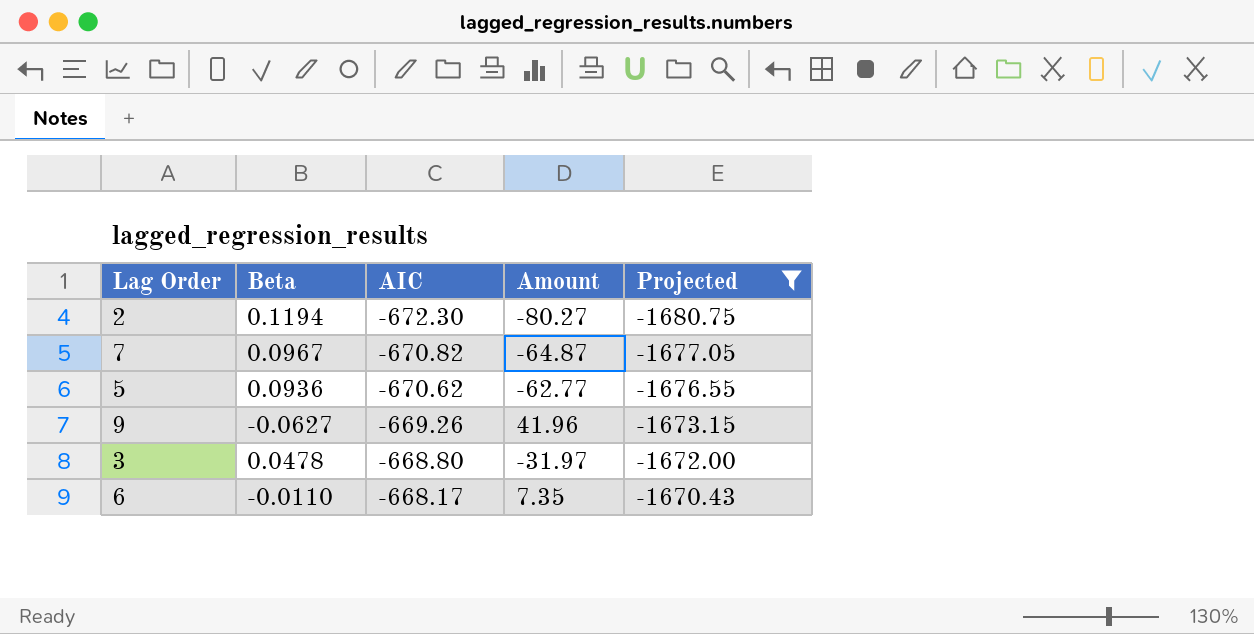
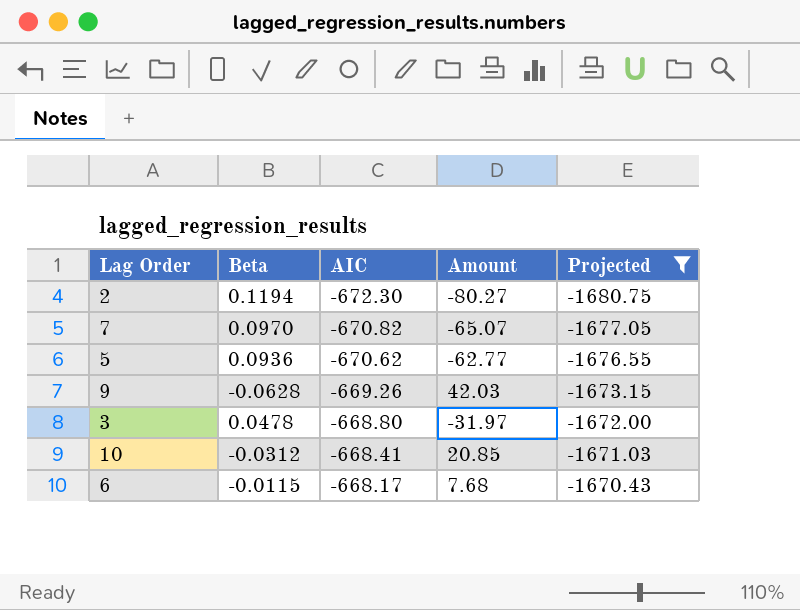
7 | Beta: 0.0967 -> 0.0970
7 | Amount: -64.87 -> -65.07
9 | Beta: -0.0627 -> -0.0628
9 | Amount: 41.96 -> 42.03
row 10: none -> -0.0312 | -668.41 | 20.85 | -1671.03
6 | Beta: -0.0110 -> -0.0115
6 | Amount: 7.35 -> 7.68

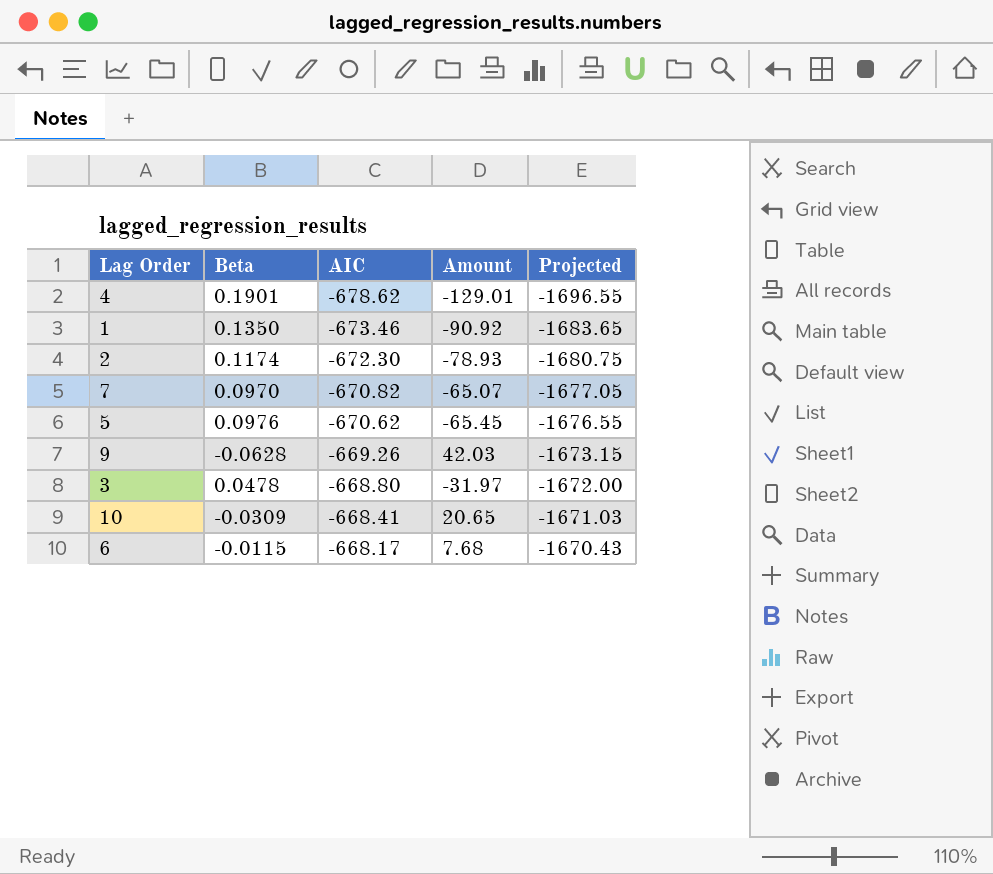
filter: Projected >= -1680.75 -> none
2 | Beta: 0.1194 -> 0.1174
2 | Amount: -80.27 -> -78.93
5 | Beta: 0.0936 -> 0.0976
5 | Amount: -62.77 -> -65.45
10 | Beta: -0.0312 -> -0.0309
10 | Amount: 20.85 -> 20.65

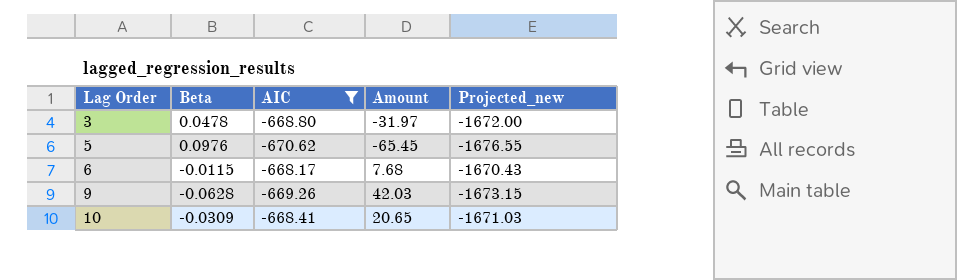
filter: none -> AIC >= -670.62
row order: AIC ascending -> Lag Order ascending
column name: Projected -> Projected_new

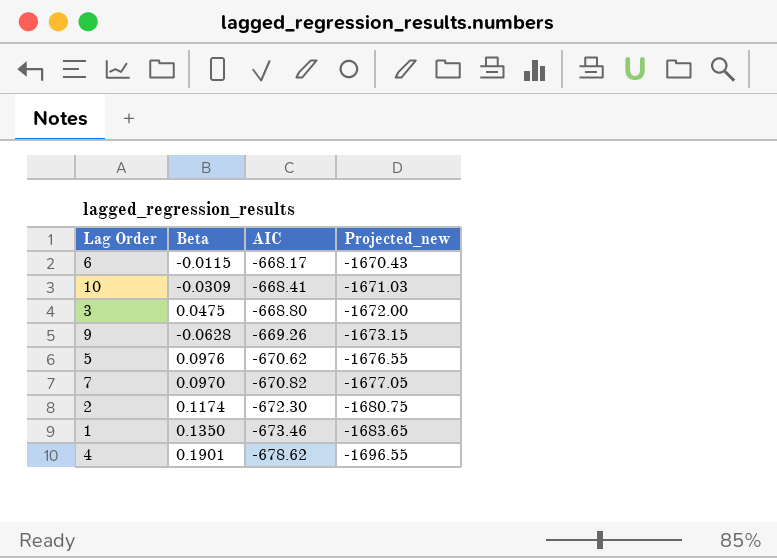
filter: AIC >= -670.62 -> none
row order: Lag Order ascending -> AIC descending
column Amount | formula: [Beta] * [AIC] -> none
3 | Beta: 0.0478 -> 0.0475

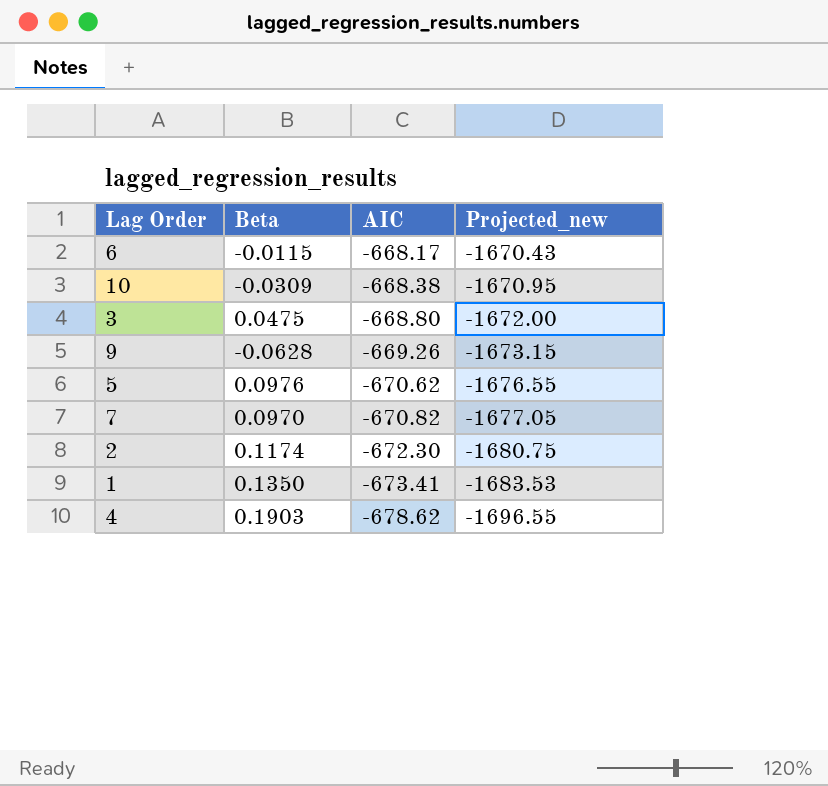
10 | AIC: -668.41 -> -668.38
10 | Projected_new: -1671.03 -> -1670.95
1 | AIC: -673.46 -> -673.41
1 | Projected_new: -1683.65 -> -1683.53
4 | Beta: 0.1901 -> 0.1903

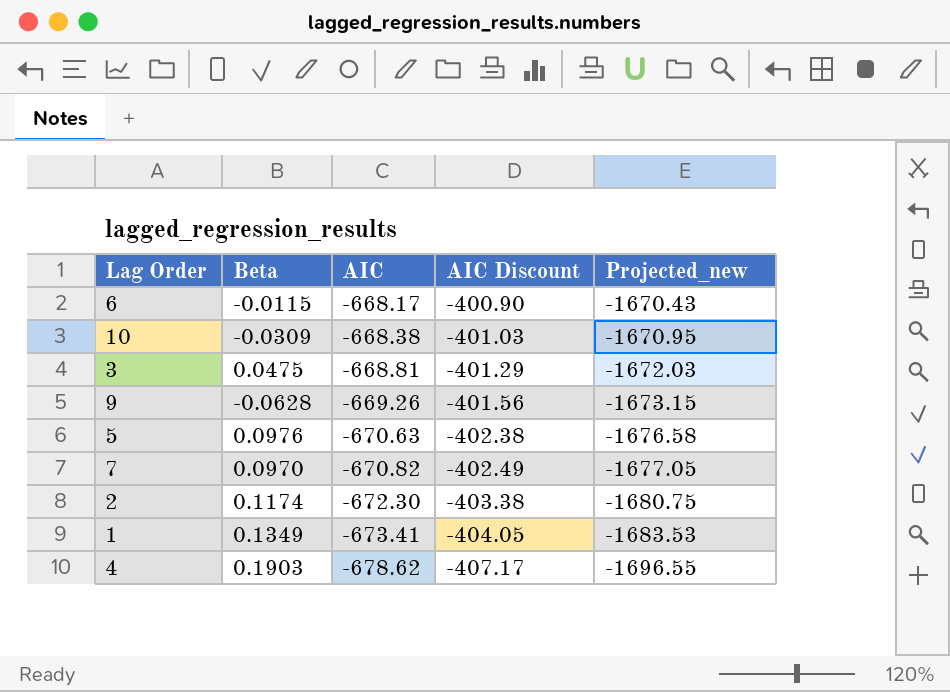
column AIC Discount | formula: none -> [AIC] * 0.6
3 | AIC: -668.80 -> -668.81
3 | Projected_new: -1672.00 -> -1672.03
5 | AIC: -670.62 -> -670.63
5 | Projected_new: -1676.55 -> -1676.58
1 | Beta: 0.1350 -> 0.1349

